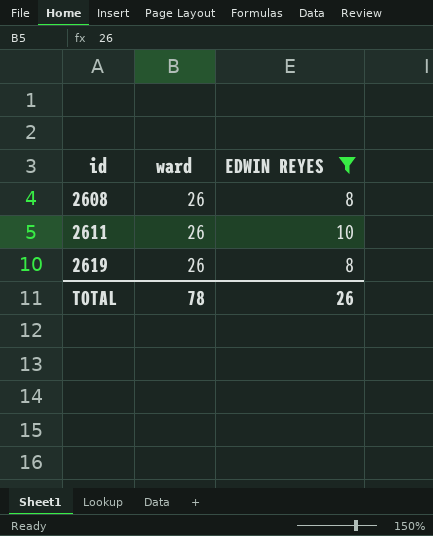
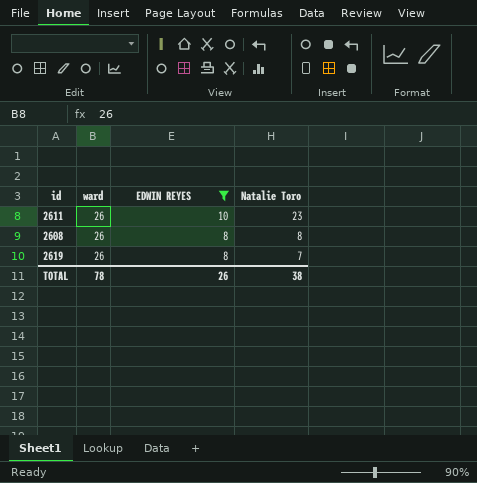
row order: id ascending -> EDWIN REYES descending
column Natalie Toro | position: none -> 4

